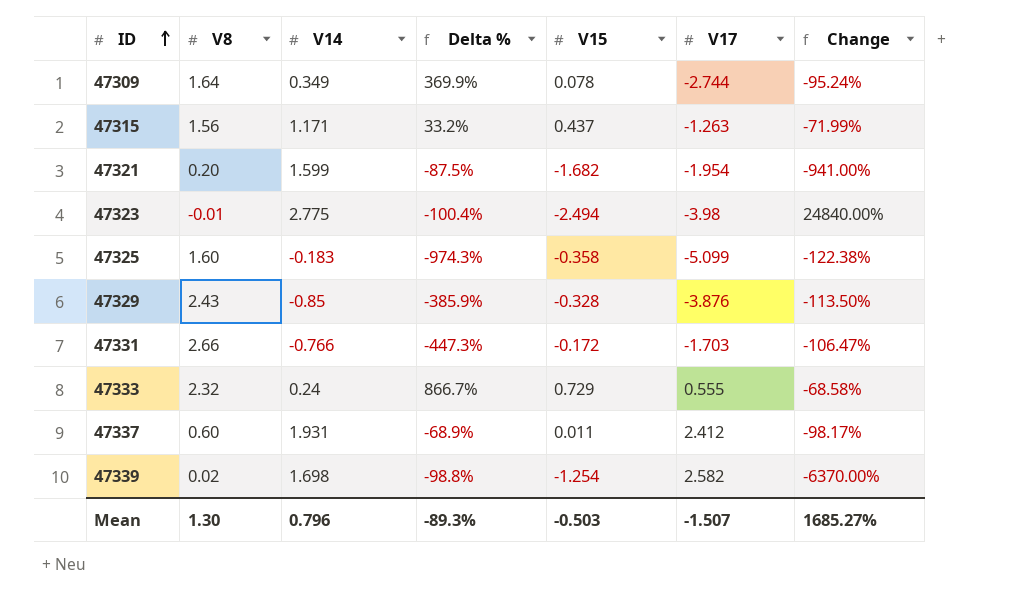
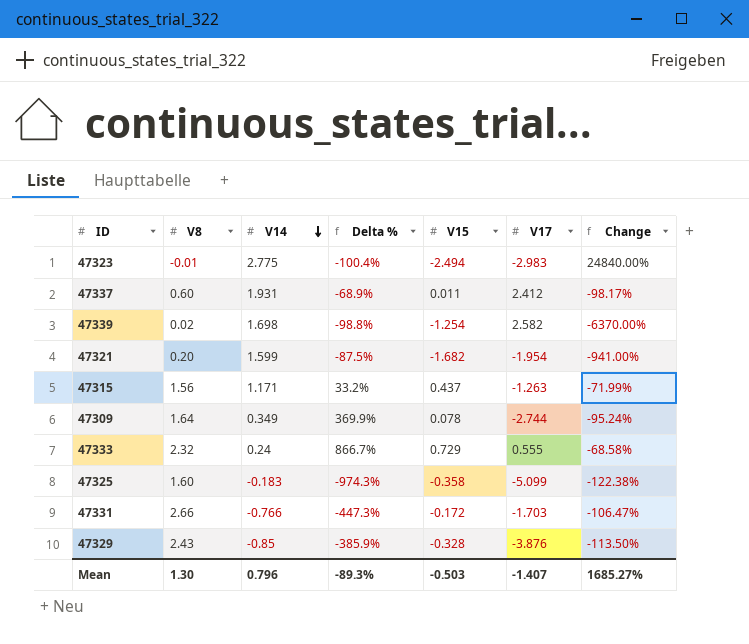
row order: ID ascending -> V14 descending
47323 | V17: -3.98 -> -2.983
Mean | V17: -1.507 -> -1.407

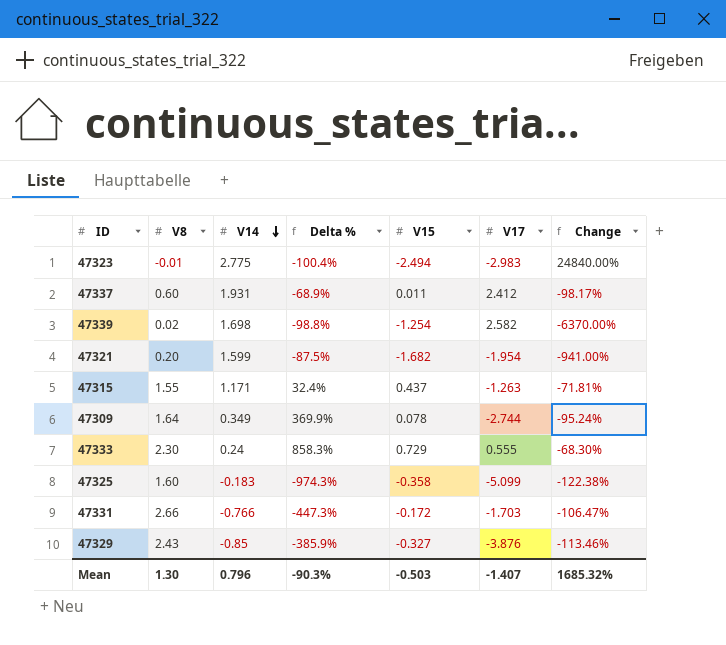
47315 | V8: 1.56 -> 1.55
47315 | Delta %: 33.2% -> 32.4%
47315 | Change: -71.99% -> -71.81%
47333 | V8: 2.32 -> 2.30
47333 | Delta %: 866.7% -> 858.3%
47333 | Change: -68.58% -> -68.30%
47329 | V15: -0.328 -> -0.327
47329 | Change: -113.50% -> -113.46%
Mean | Delta %: -89.3% -> -90.3%
Mean | Change: 1685.27% -> 1685.32%

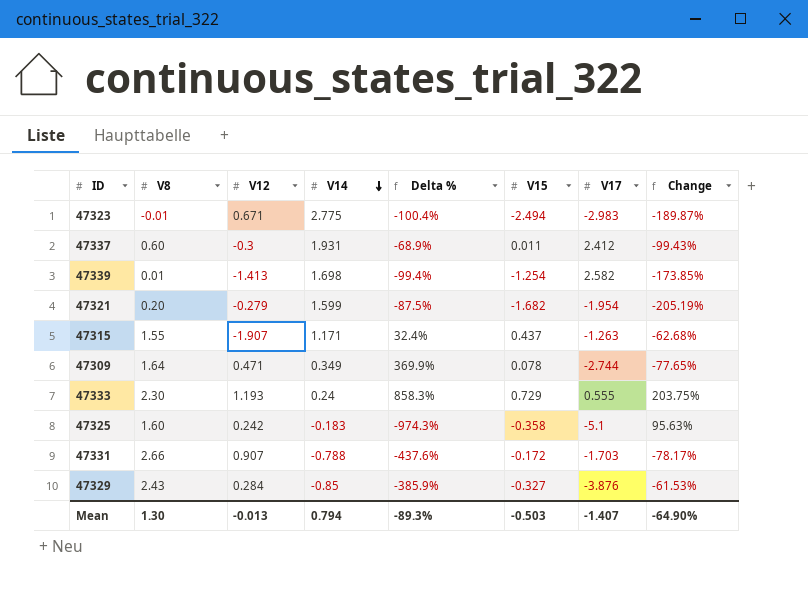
column V12 | position: none -> 3
column Change | formula: ([V15] - [V8]) / [V8] -> ([V15] - [V14]) / [V14]
47339 | V8: 0.02 -> 0.01
47339 | Delta %: -98.8% -> -99.4%
47325 | V17: -5.099 -> -5.1
47331 | V14: -0.766 -> -0.788
47331 | Delta %: -447.3% -> -437.6%
Mean | V14: 0.796 -> 0.794
Mean | Delta %: -90.3% -> -89.3%
Mean | Change: 1685.32% -> -64.90%

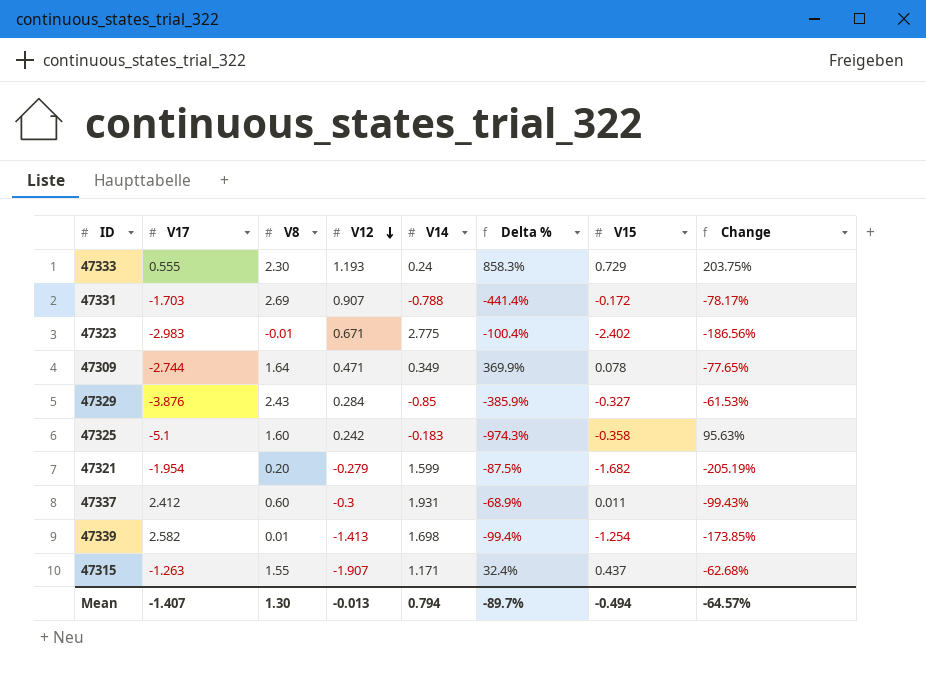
row order: V14 descending -> V12 descending
column V17 | position: 7 -> 2
47331 | V8: 2.66 -> 2.69
47331 | Delta %: -437.6% -> -441.4%
47323 | V15: -2.494 -> -2.402
47323 | Change: -189.87% -> -186.56%
Mean | Delta %: -89.3% -> -89.7%
Mean | V15: -0.503 -> -0.494
Mean | Change: -64.90% -> -64.57%

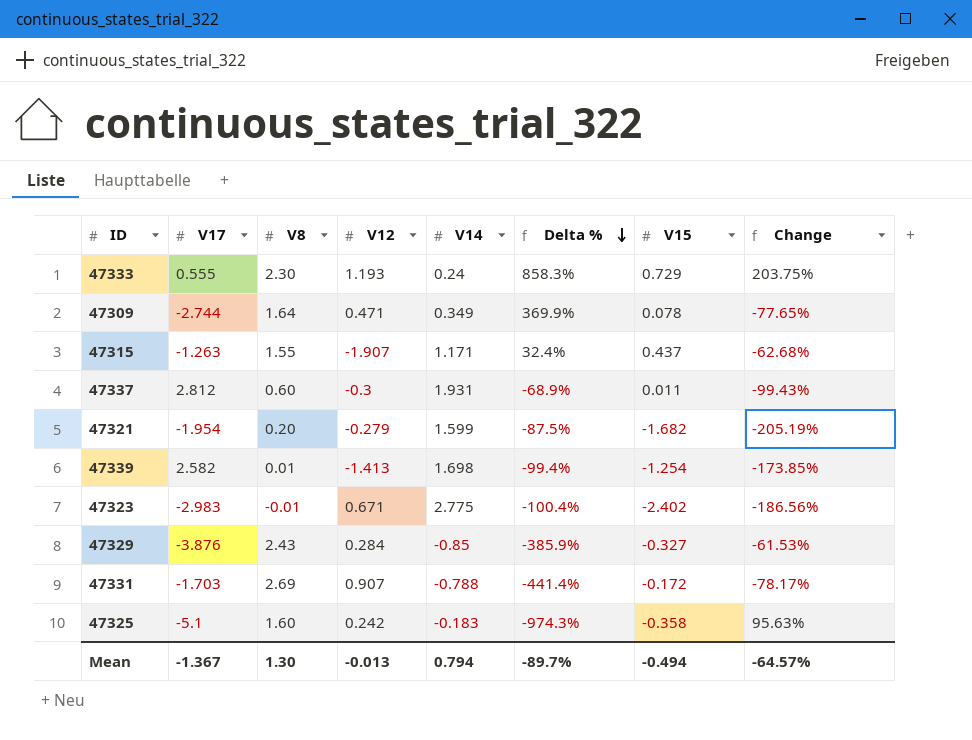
row order: V12 descending -> Delta % descending
47337 | V17: 2.412 -> 2.812
Mean | V17: -1.407 -> -1.367

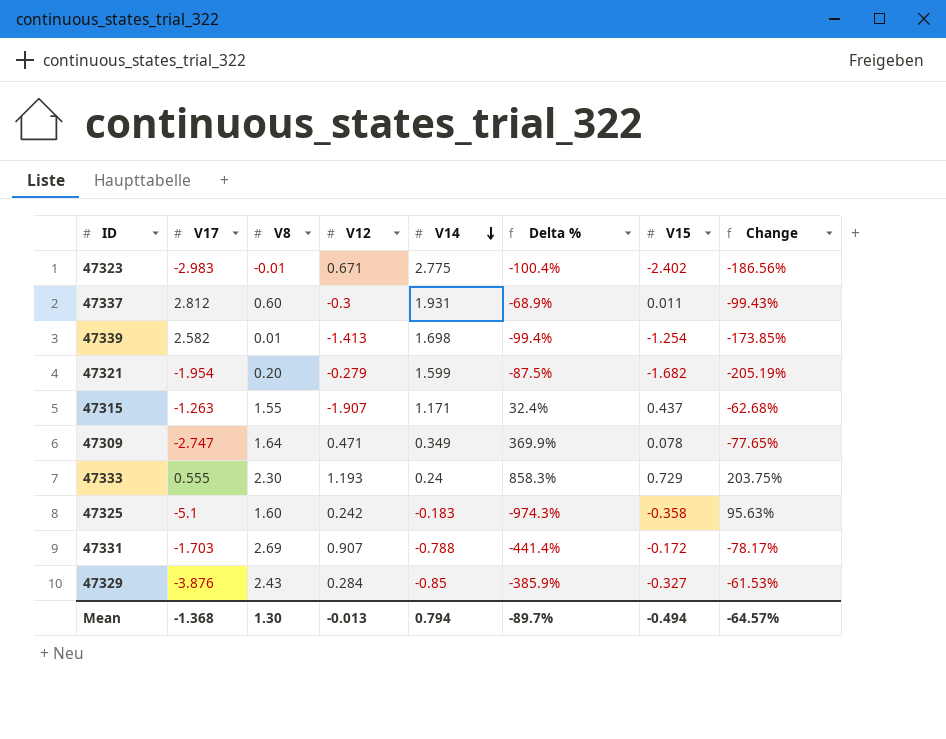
row order: Delta % descending -> V14 descending
47309 | V17: -2.744 -> -2.747
Mean | V17: -1.367 -> -1.368

